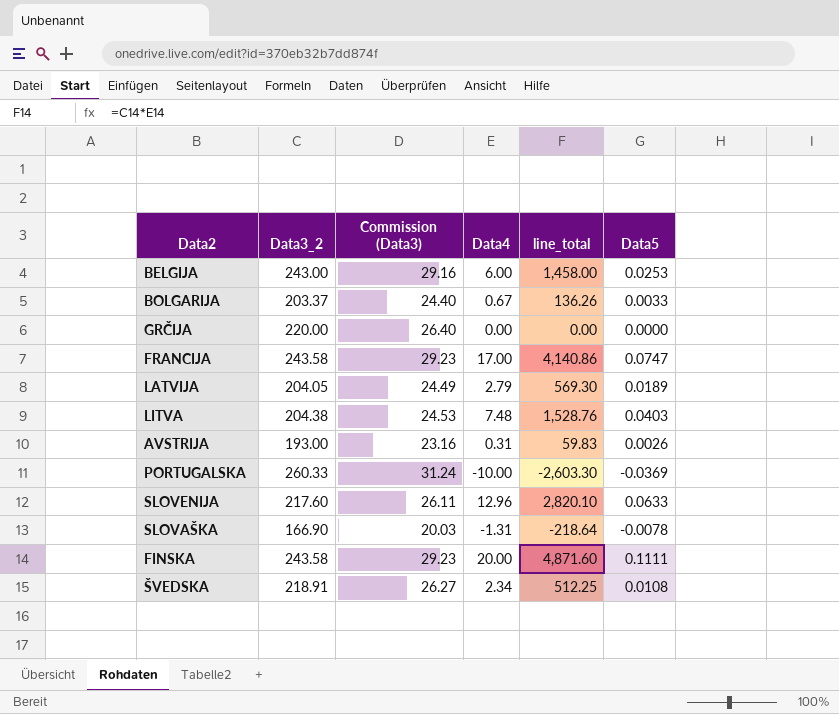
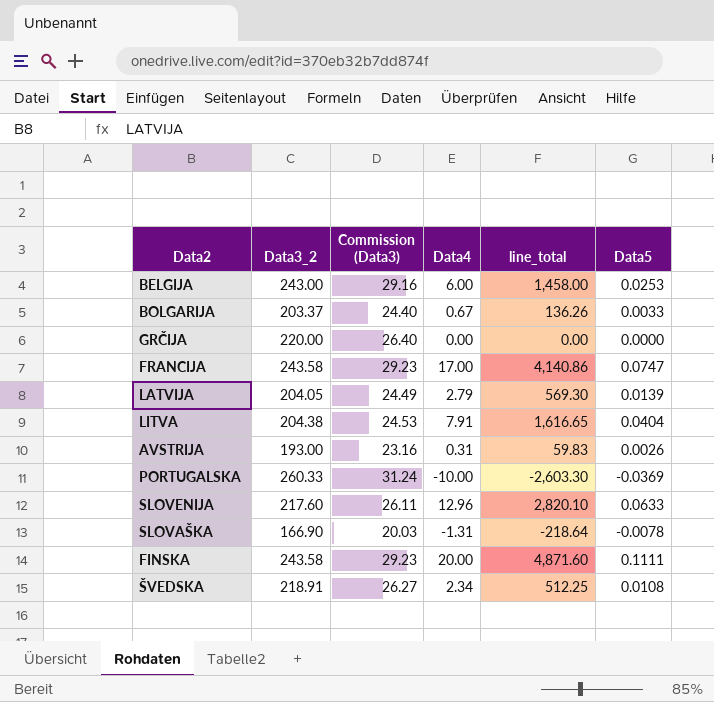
LATVIJA | Data5: 0.0189 -> 0.0139
LITVA | Data4: 7.48 -> 7.91
LITVA | line_total: 1,528.76 -> 1,616.65
LITVA | Data5: 0.0403 -> 0.0404

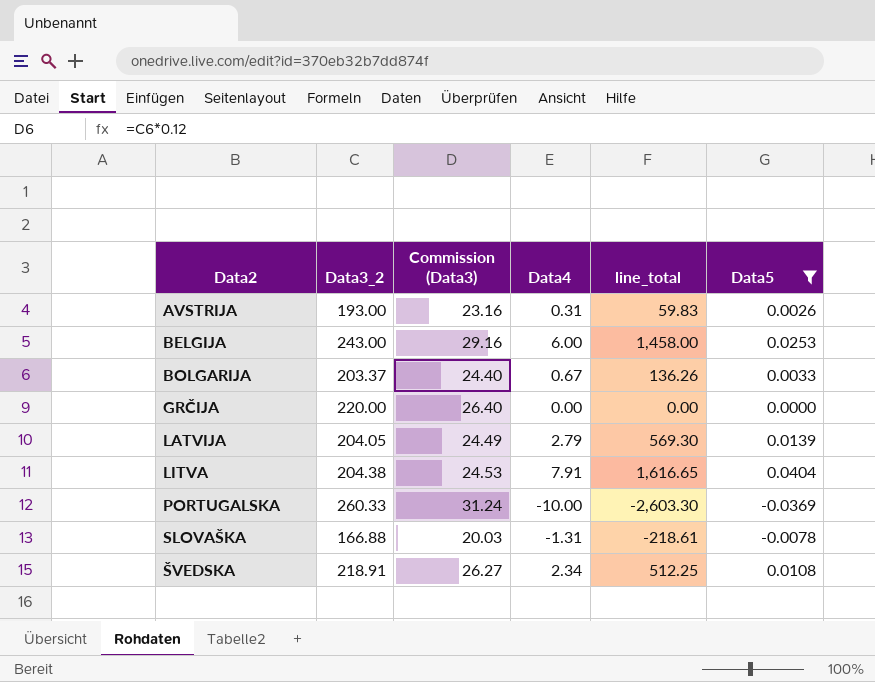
filter: none -> Data5 <= 0.0404
row order: none -> Data2 ascending
SLOVAŠKA | Data3_2: 166.90 -> 166.88
SLOVAŠKA | line_total: -218.64 -> -218.61

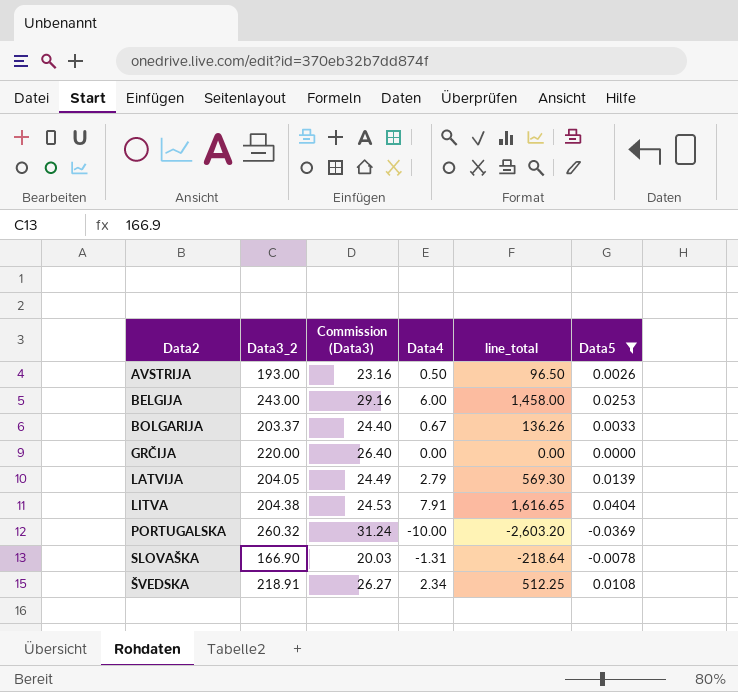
AVSTRIJA | Data4: 0.31 -> 0.50
AVSTRIJA | line_total: 59.83 -> 96.50
PORTUGALSKA | Data3_2: 260.33 -> 260.32
PORTUGALSKA | line_total: -2,603.30 -> -2,603.20
SLOVAŠKA | Data3_2: 166.88 -> 166.90
SLOVAŠKA | line_total: -218.61 -> -218.64

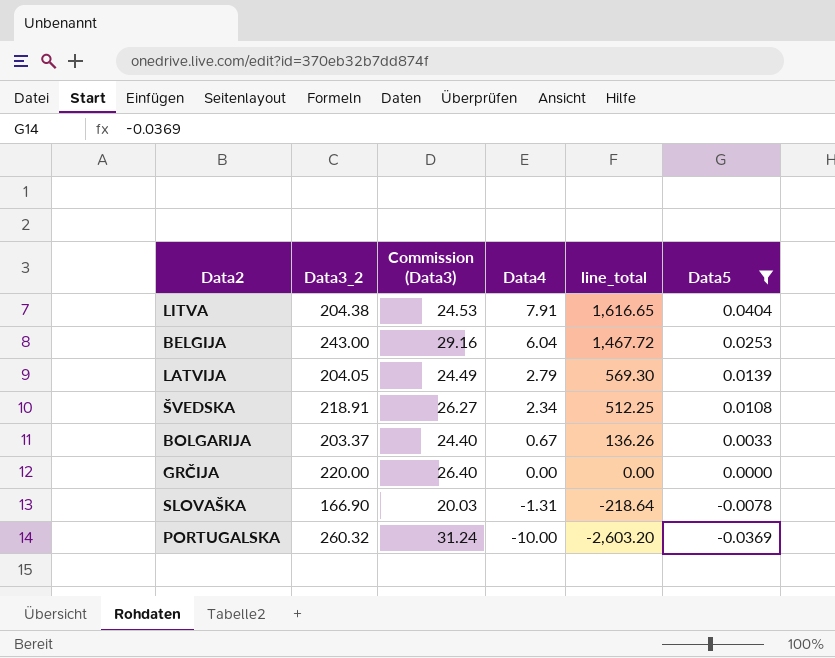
row order: Data2 ascending -> Data4 descending
row AVSTRIJA: 193.00 | 23.16 | 0.50 | 96.50 | 0.0026 -> none
BELGIJA | Data4: 6.00 -> 6.04
BELGIJA | line_total: 1,458.00 -> 1,467.72

